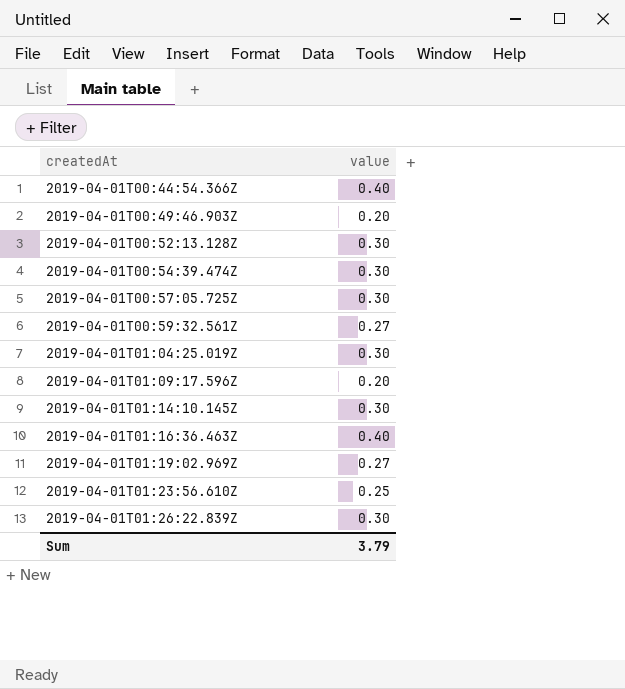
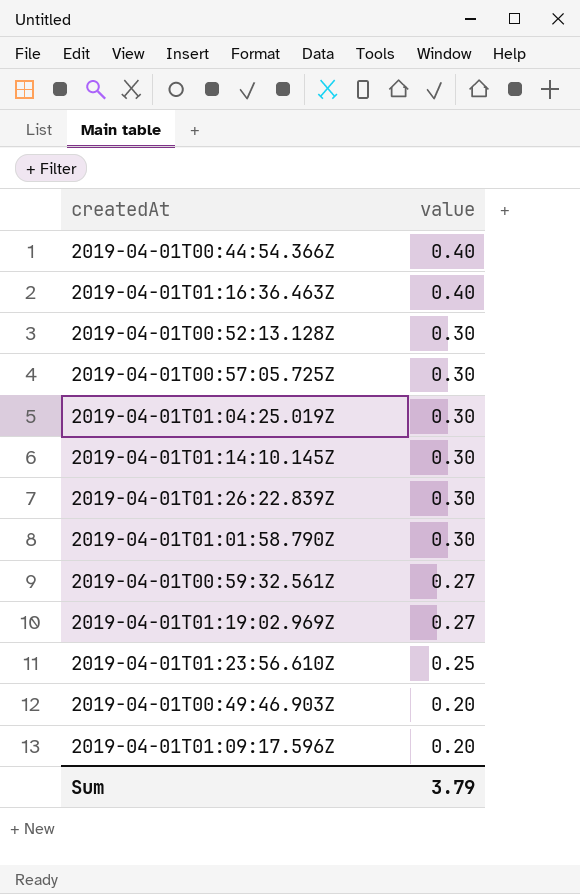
row order: createdAt ascending -> value descending
row 2019-04-01T00:54:39.474Z: 0.30 -> none
row 2019-04-01T01:01:58.790Z: none -> 0.30

